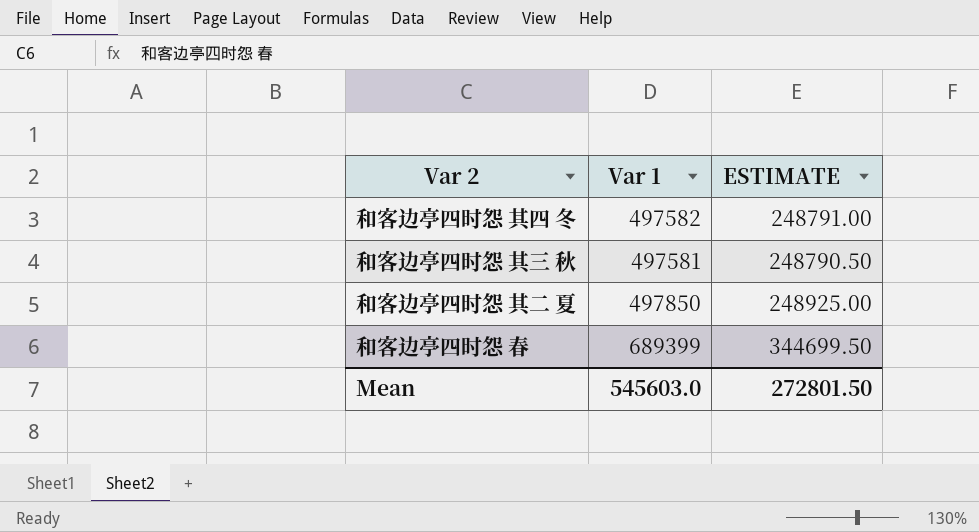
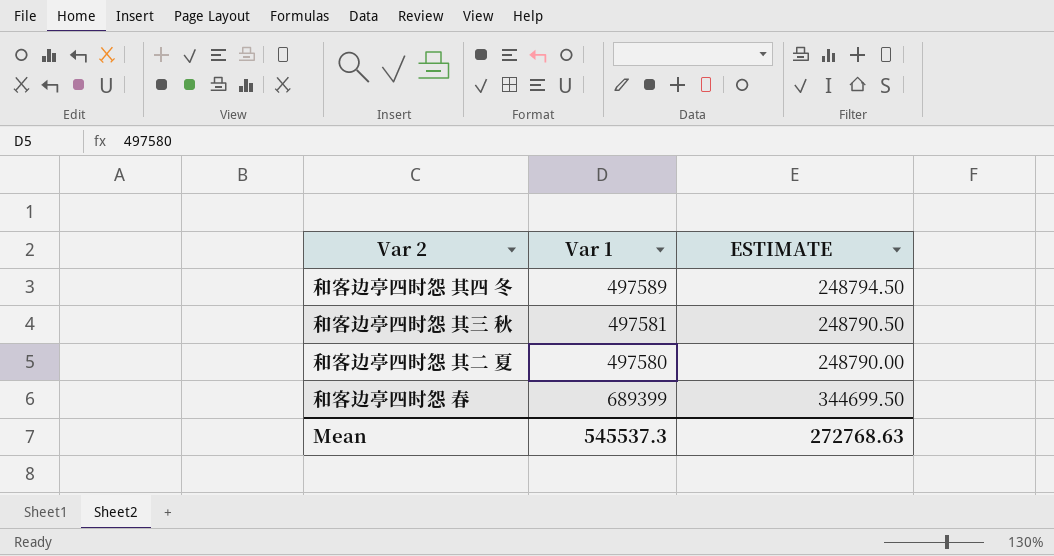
和客边亭四时怨 其四 冬 | Var 1: 497582 -> 497589
和客边亭四时怨 其四 冬 | ESTIMATE: 248791.00 -> 248794.50
和客边亭四时怨 其二 夏 | Var 1: 497850 -> 497580
和客边亭四时怨 其二 夏 | ESTIMATE: 248925.00 -> 248790.00
Mean | Var 1: 545603.0 -> 545537.3
Mean | ESTIMATE: 272801.50 -> 272768.63

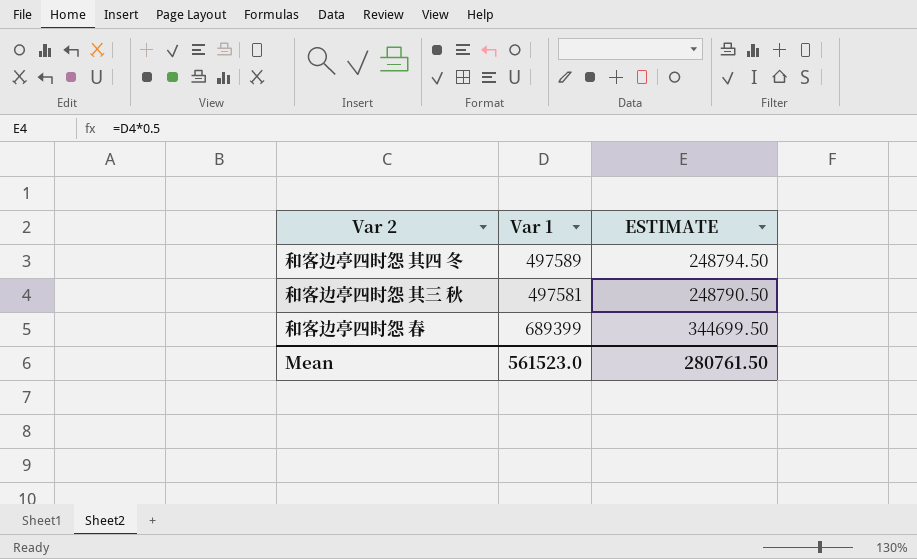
row 和客边亭四时怨 其二 夏: 497580 | 248790.00 -> none
Mean | Var 1: 545537.3 -> 561523.0
Mean | ESTIMATE: 272768.63 -> 280761.50

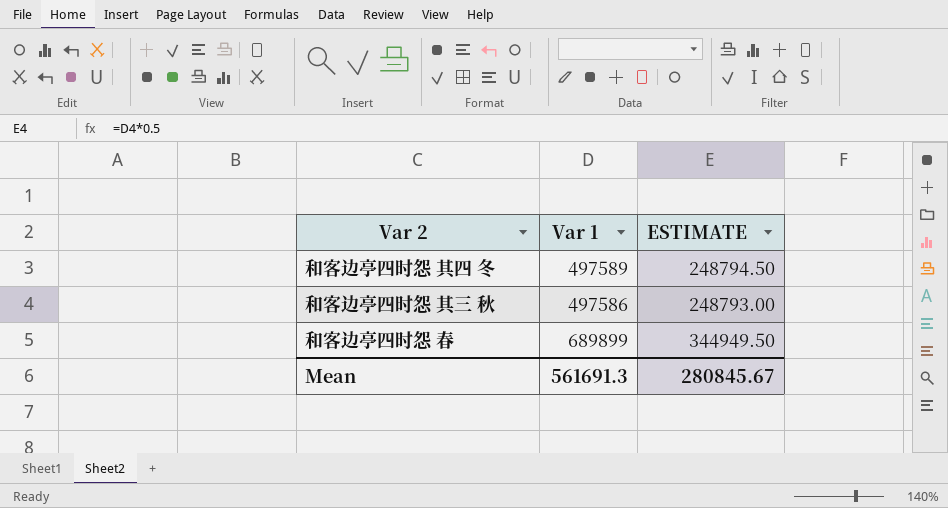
和客边亭四时怨 其三 秋 | Var 1: 497581 -> 497586
和客边亭四时怨 其三 秋 | ESTIMATE: 248790.50 -> 248793.00
和客边亭四时怨 春 | Var 1: 689399 -> 689899
和客边亭四时怨 春 | ESTIMATE: 344699.50 -> 344949.50
Mean | Var 1: 561523.0 -> 561691.3
Mean | ESTIMATE: 280761.50 -> 280845.67

